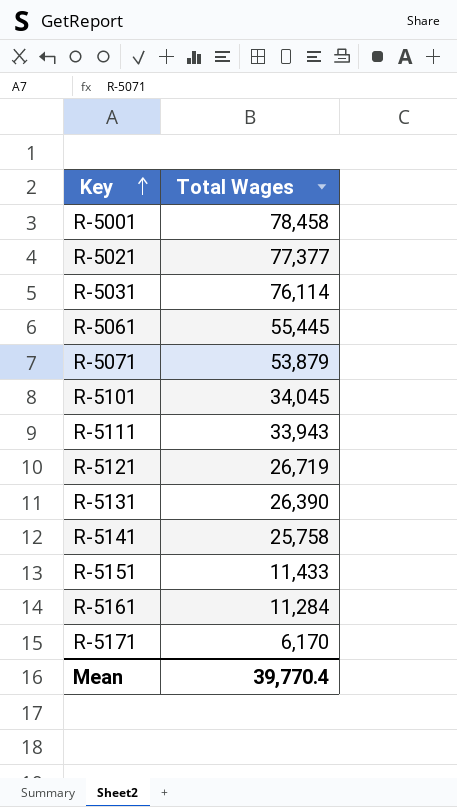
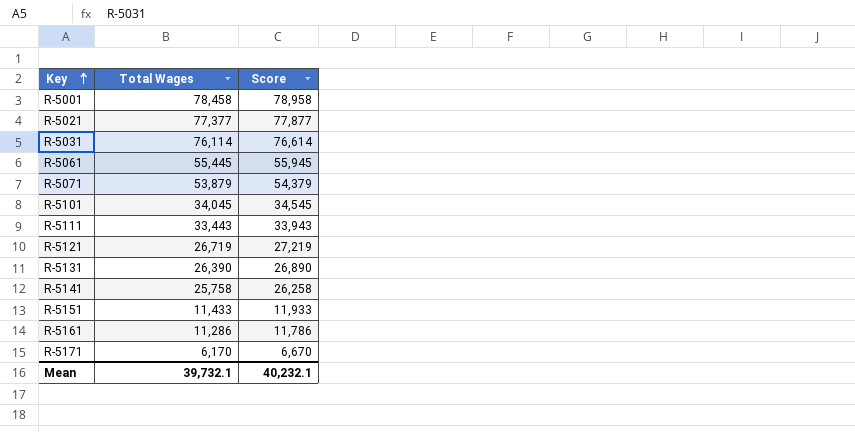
column Score | formula: none -> [Total Wages] + 500
R-5111 | Total Wages: 33,943 -> 33,443
R-5161 | Total Wages: 11,284 -> 11,286
Mean | Total Wages: 39,770.4 -> 39,732.1

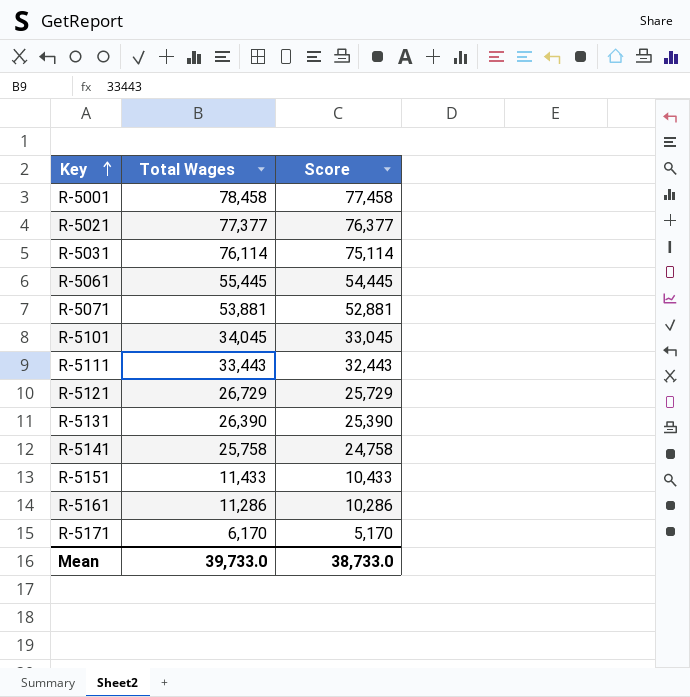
column Score | formula: [Total Wages] + 500 -> [Total Wages] - 1000
R-5071 | Total Wages: 53,879 -> 53,881
R-5121 | Total Wages: 26,719 -> 26,729
Mean | Total Wages: 39,732.1 -> 39,733.0
Mean | Score: 40,232.1 -> 38,733.0

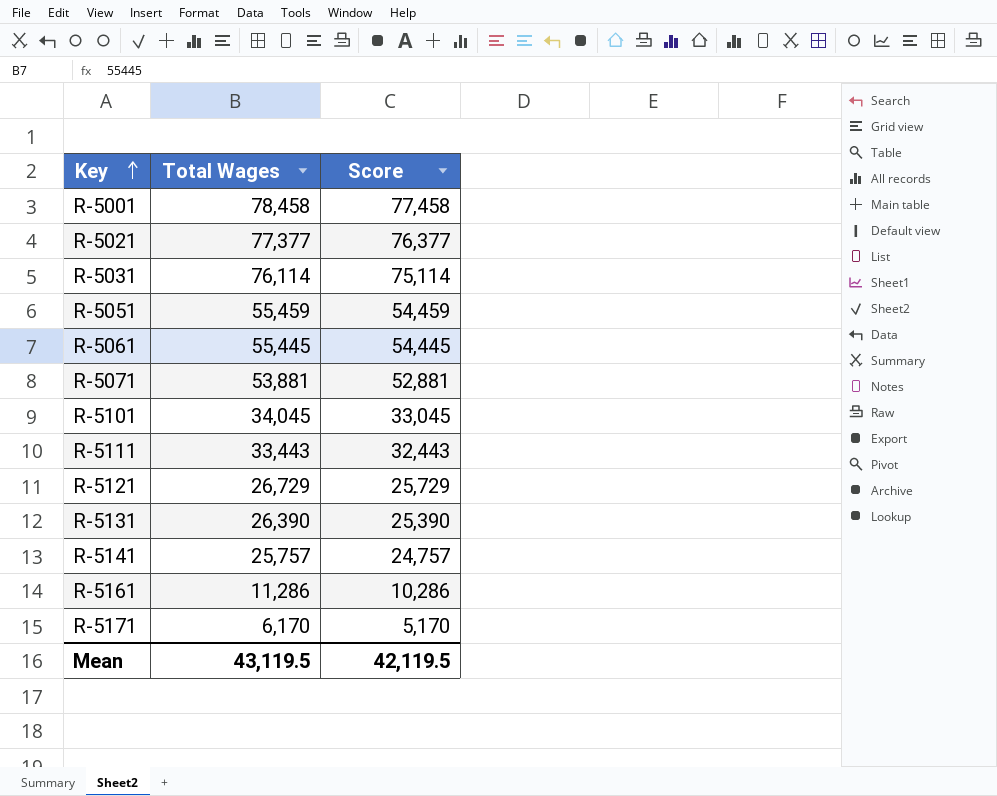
row R-5151: 11,433 | 10,433 -> none
row R-5051: none -> 55,459 | 54,459
R-5141 | Total Wages: 25,758 -> 25,757
R-5141 | Score: 24,758 -> 24,757
Mean | Total Wages: 39,733.0 -> 43,119.5
Mean | Score: 38,733.0 -> 42,119.5

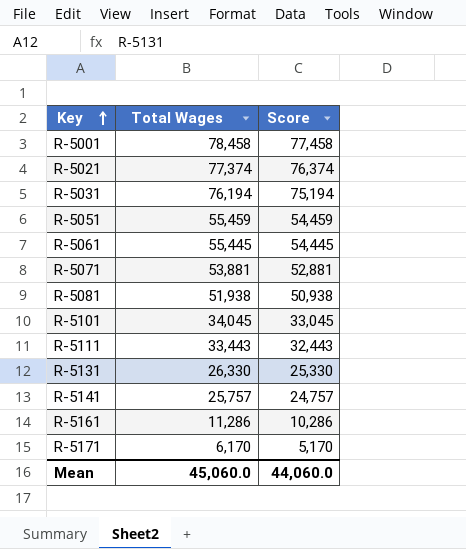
row R-5121: 26,729 | 25,729 -> none
R-5021 | Total Wages: 77,377 -> 77,374
R-5021 | Score: 76,377 -> 76,374
R-5031 | Total Wages: 76,114 -> 76,194
R-5031 | Score: 75,114 -> 75,194
row R-5081: none -> 51,938 | 50,938
R-5131 | Total Wages: 26,390 -> 26,330
R-5131 | Score: 25,390 -> 25,330
Mean | Total Wages: 43,119.5 -> 45,060.0
Mean | Score: 42,119.5 -> 44,060.0

